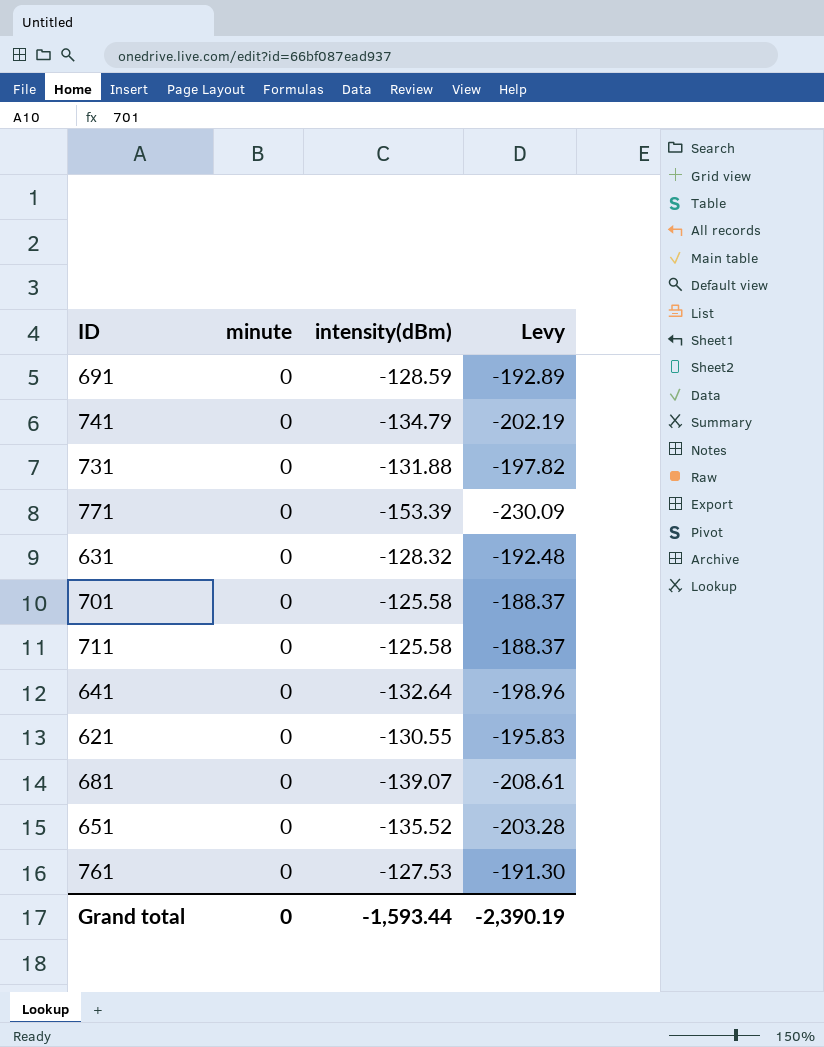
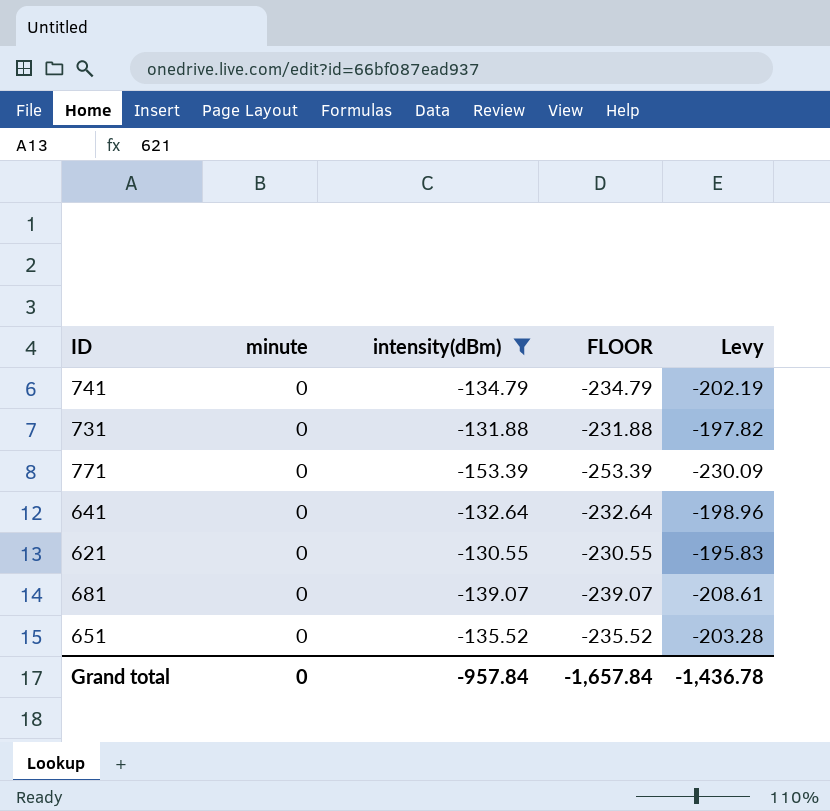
filter: none -> intensity(dBm) <= -130.55
column FLOOR | formula: none -> [intensity(dBm)] - 100
Grand total | intensity(dBm): -1,593.44 -> -957.84
Grand total | Levy: -2,390.19 -> -1,436.78

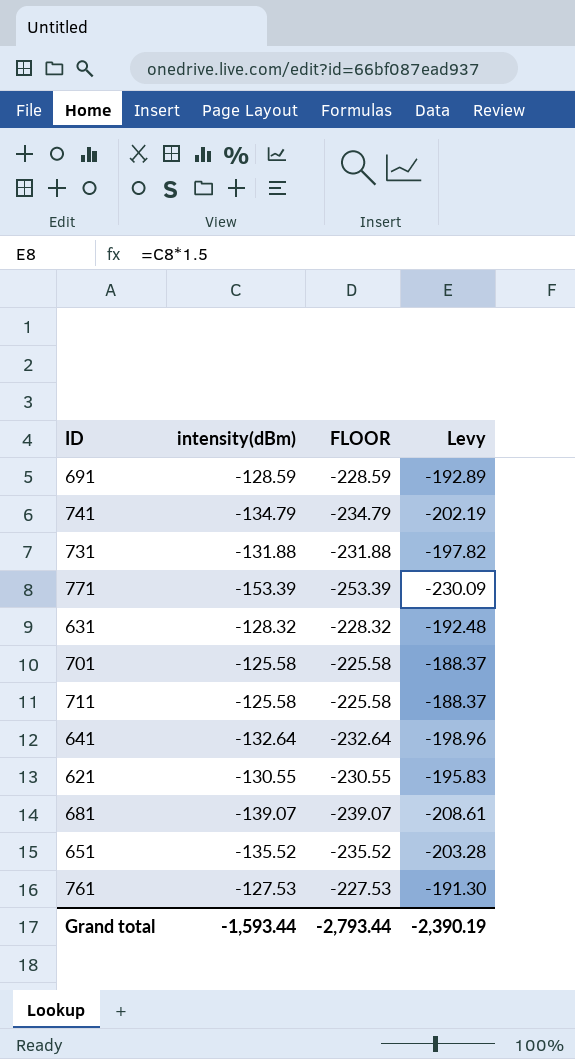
filter: intensity(dBm) <= -130.55 -> none
column minute | position: 2 -> none
Grand total | intensity(dBm): -957.84 -> -1,593.44
Grand total | FLOOR: -1,657.84 -> -2,793.44
Grand total | Levy: -1,436.78 -> -2,390.19

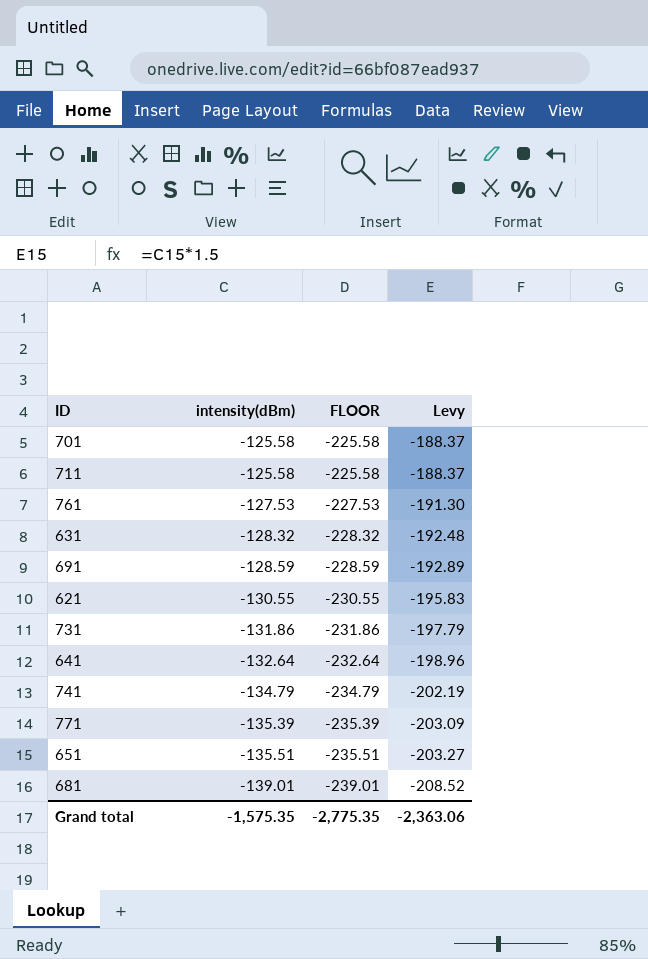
row order: none -> intensity(dBm) descending
731 | intensity(dBm): -131.88 -> -131.86
731 | FLOOR: -231.88 -> -231.86
731 | Levy: -197.82 -> -197.79
771 | intensity(dBm): -153.39 -> -135.39
771 | FLOOR: -253.39 -> -235.39
771 | Levy: -230.09 -> -203.09
651 | intensity(dBm): -135.52 -> -135.51
651 | FLOOR: -235.52 -> -235.51
651 | Levy: -203.28 -> -203.27
681 | intensity(dBm): -139.07 -> -139.01
681 | FLOOR: -239.07 -> -239.01
681 | Levy: -208.61 -> -208.52
Grand total | intensity(dBm): -1,593.44 -> -1,575.35
Grand total | FLOOR: -2,793.44 -> -2,775.35
Grand total | Levy: -2,390.19 -> -2,363.06

